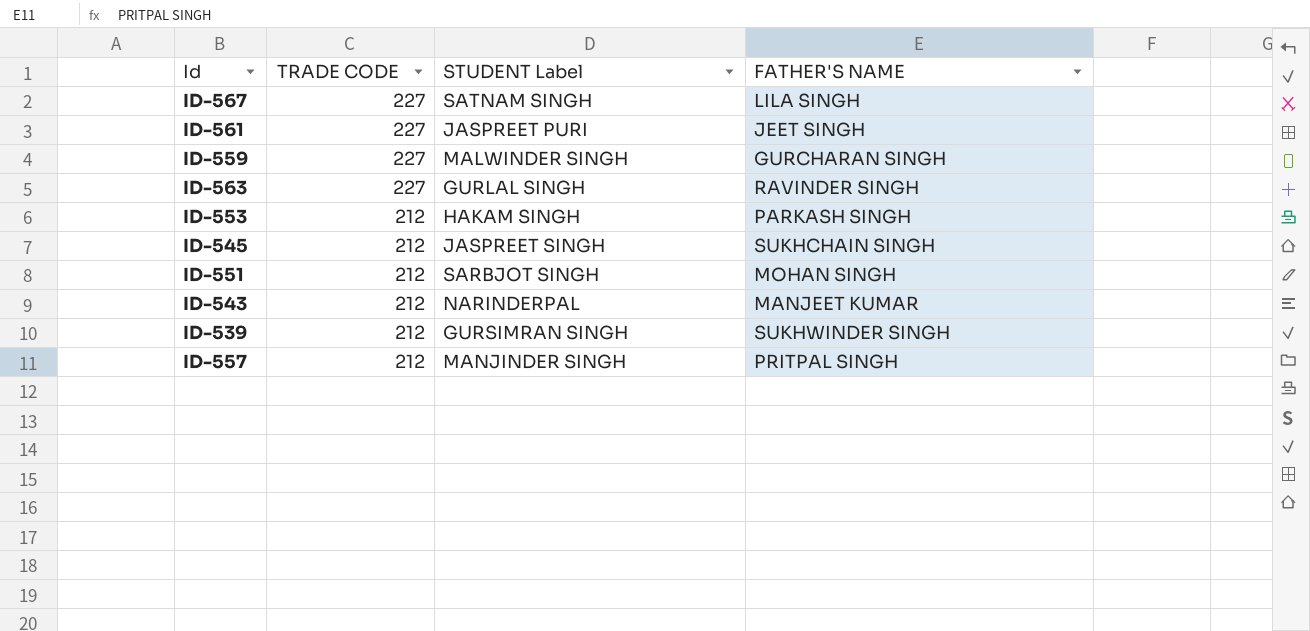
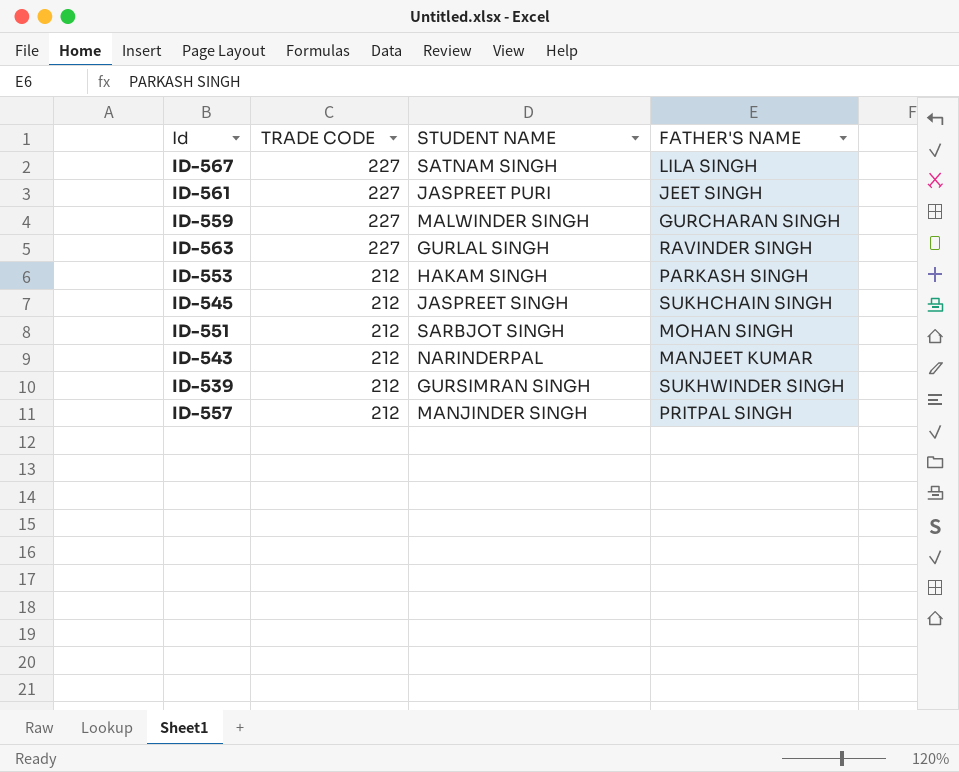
column name: STUDENT Label -> STUDENT NAME

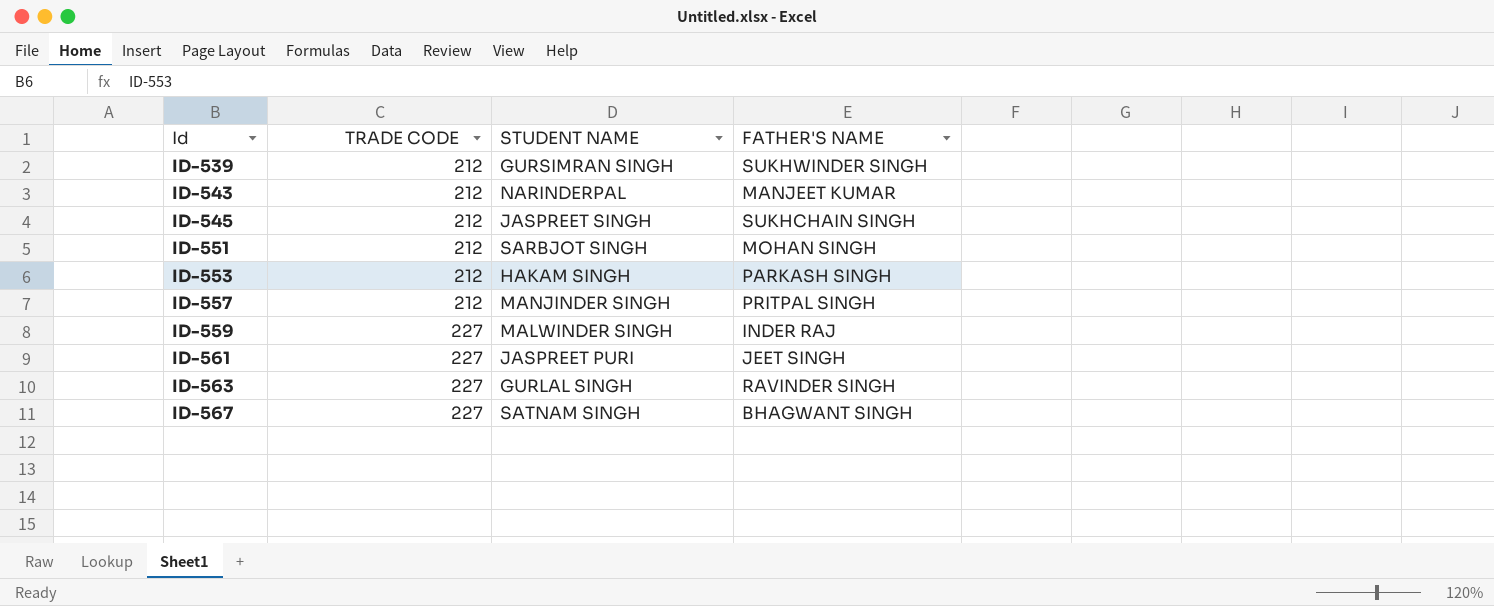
row order: TRADE CODE descending -> Id ascending
ID-559 | FATHER'S NAME: GURCHARAN SINGH -> INDER RAJ
ID-567 | FATHER'S NAME: LILA SINGH -> BHAGWANT SINGH

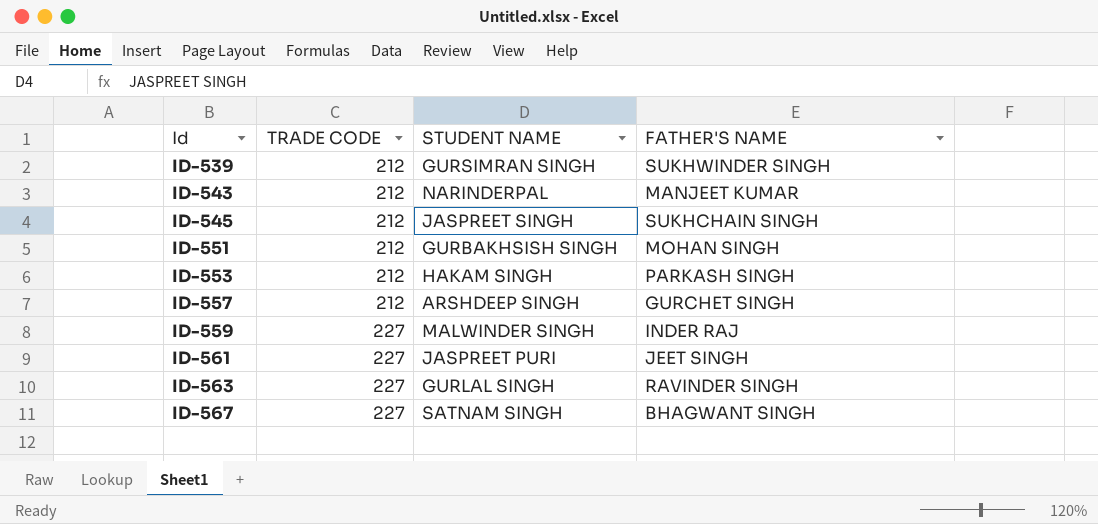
ID-551 | STUDENT NAME: SARBJOT SINGH -> GURBAKHSISH SINGH
ID-557 | STUDENT NAME: MANJINDER SINGH -> ARSHDEEP SINGH
ID-557 | FATHER'S NAME: PRITPAL SINGH -> GURCHET SINGH

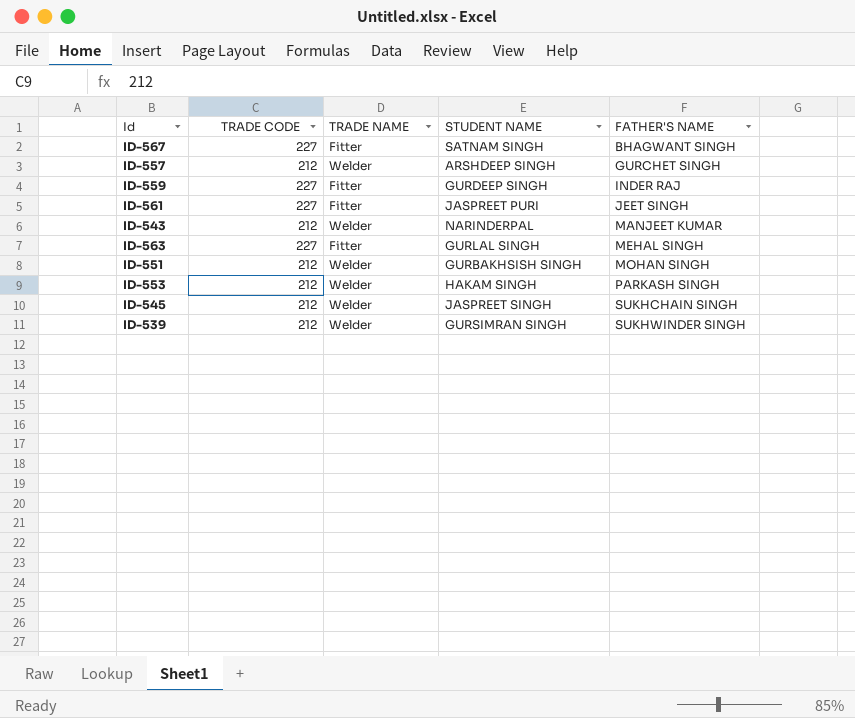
row order: Id ascending -> FATHER'S NAME ascending
column TRADE NAME | position: none -> 3
ID-559 | STUDENT NAME: MALWINDER SINGH -> GURDEEP SINGH
ID-563 | FATHER'S NAME: RAVINDER SINGH -> MEHAL SINGH

